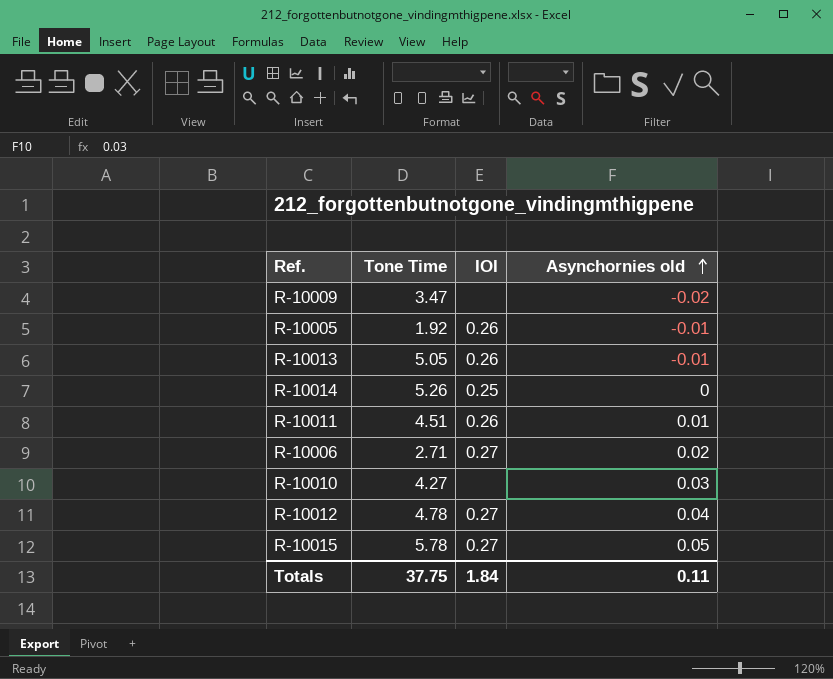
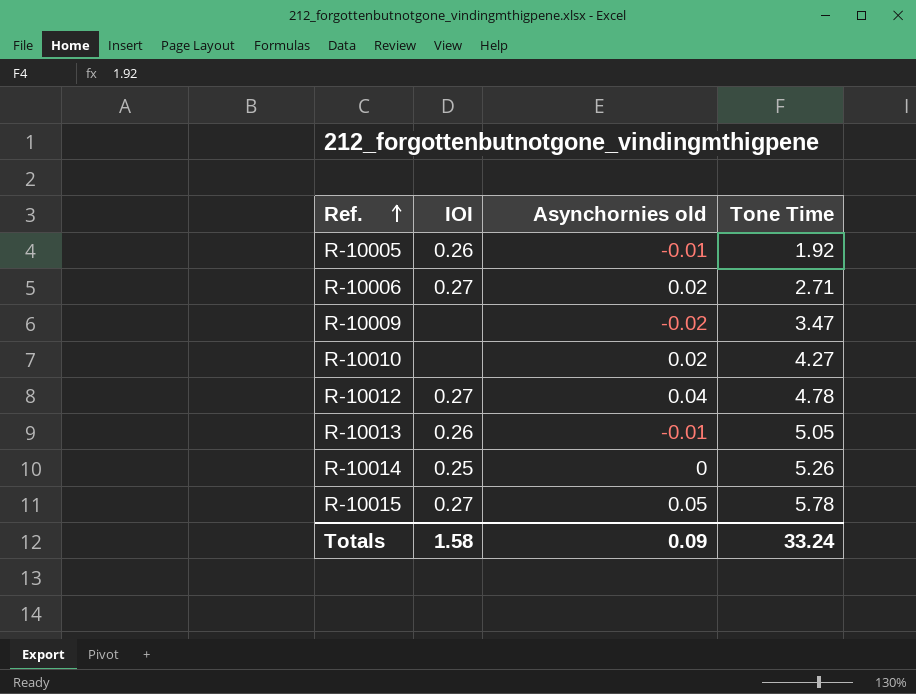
row order: Asynchornies old ascending -> Ref. ascending
column Tone Time | position: 2 -> 4
row R-10011: 4.51 | 0.26 | 0.01 -> none
R-10010 | Asynchornies old: 0.03 -> 0.02
Totals | IOI: 1.84 -> 1.58
Totals | Asynchornies old: 0.11 -> 0.09
Totals | Tone Time: 37.75 -> 33.24

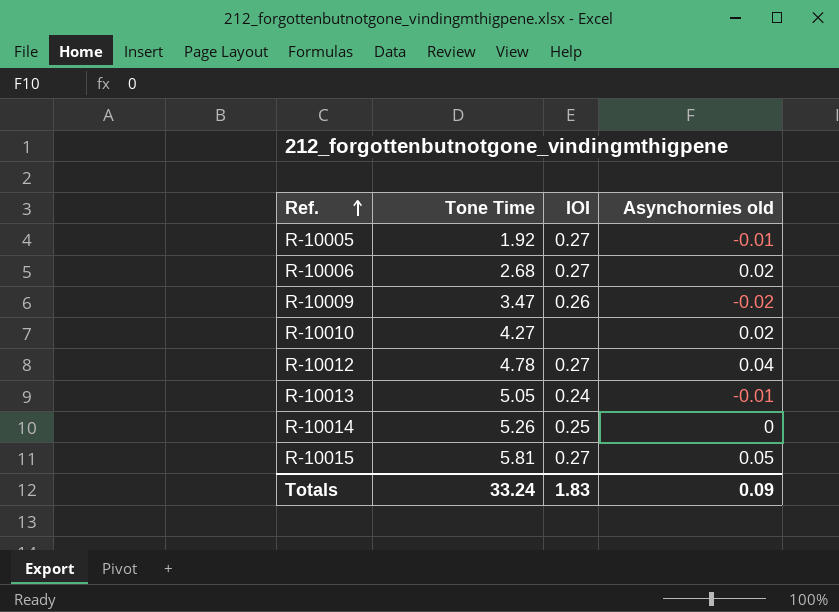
column Tone Time | position: 4 -> 2
R-10005 | IOI: 0.26 -> 0.27
R-10006 | Tone Time: 2.71 -> 2.68
R-10009 | IOI: none -> 0.26
R-10013 | IOI: 0.26 -> 0.24
R-10015 | Tone Time: 5.78 -> 5.81
Totals | IOI: 1.58 -> 1.83

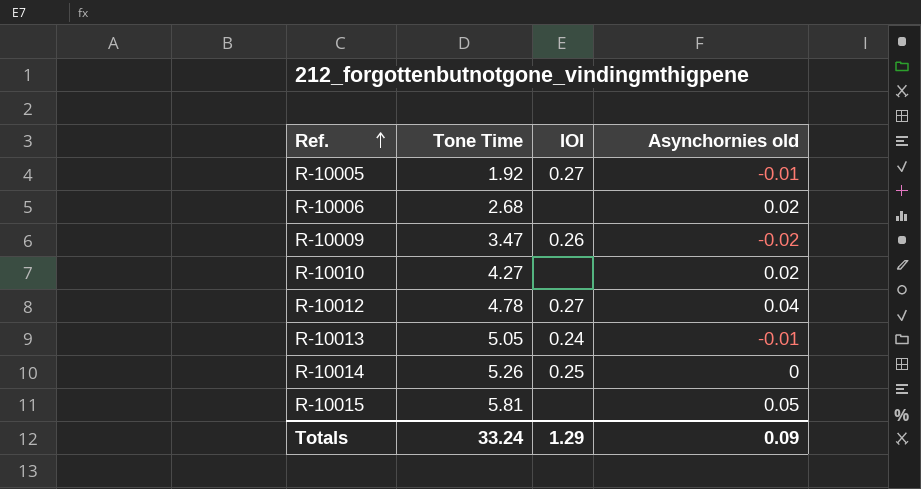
R-10006 | IOI: 0.27 -> none
R-10015 | IOI: 0.27 -> none
Totals | IOI: 1.83 -> 1.29

